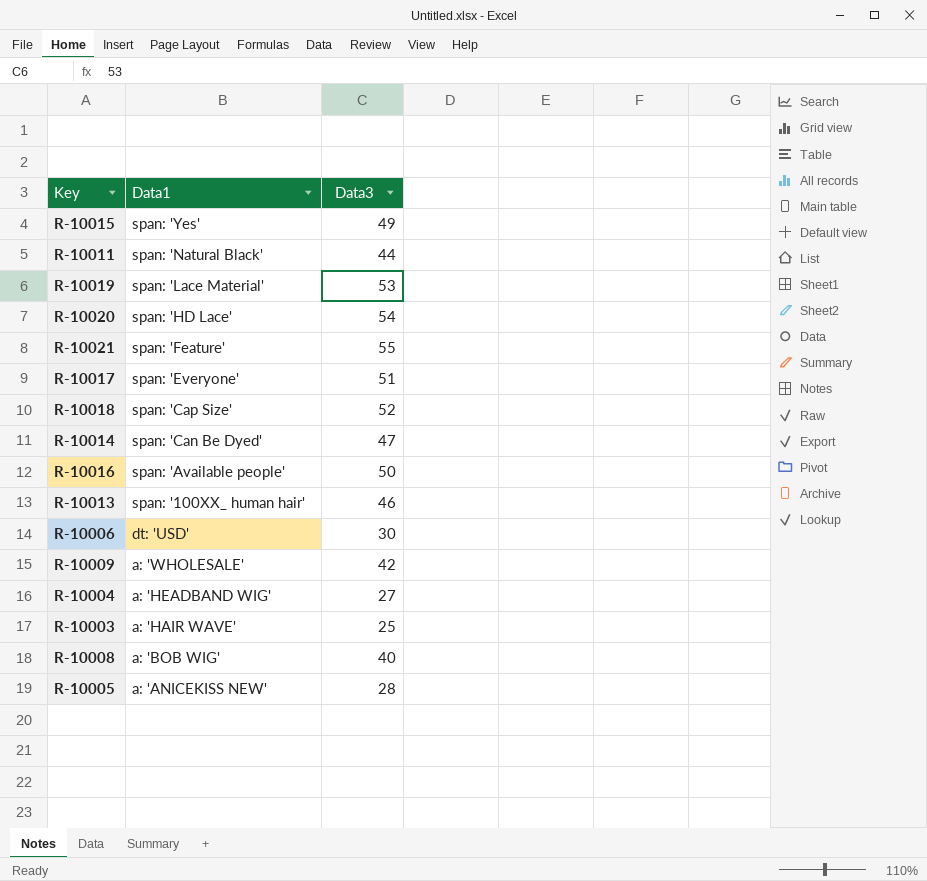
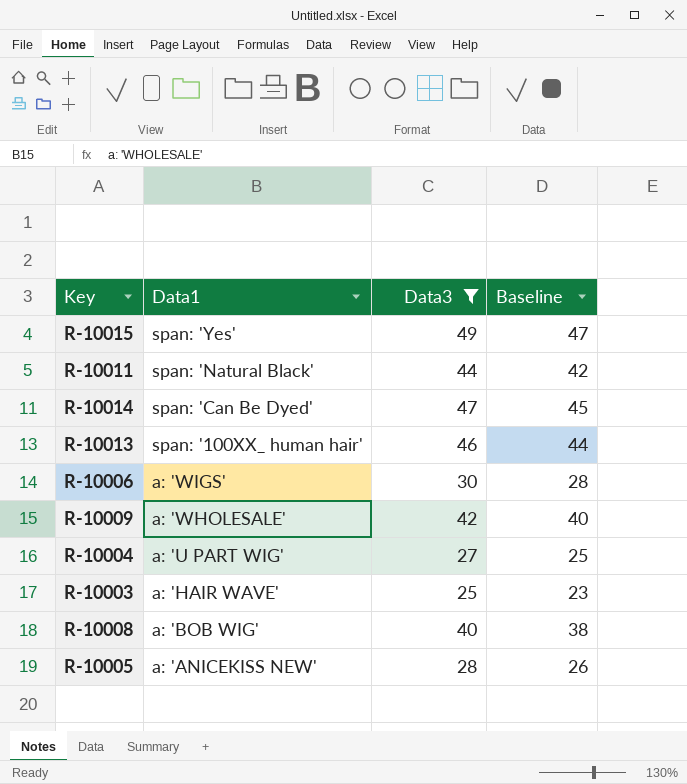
filter: none -> Data3 <= 49
column Baseline | formula: none -> [Data3] - 2
R-10006 | Data1: dt: 'USD' -> a: 'WIGS'
R-10004 | Data1: a: 'HEADBAND WIG' -> a: 'U PART WIG'

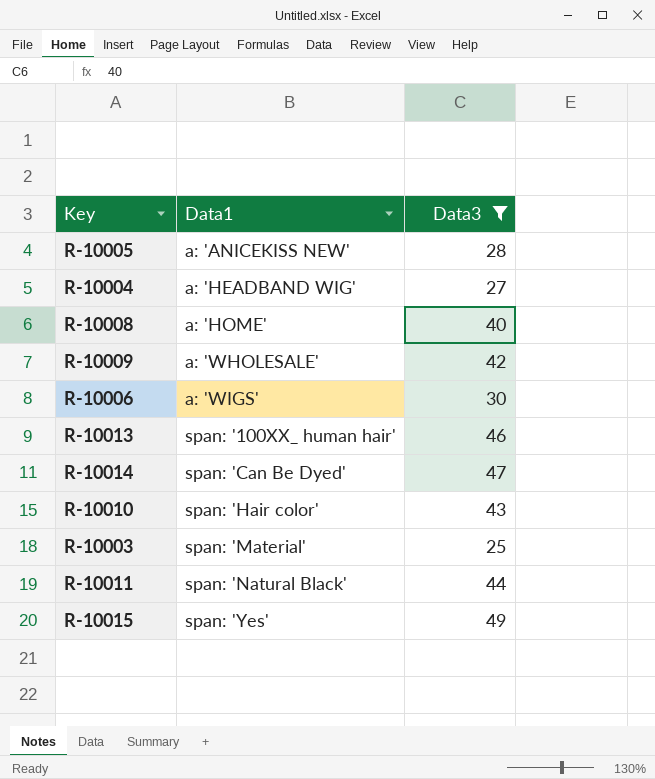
row order: Data1 descending -> Data1 ascending
column Baseline | formula: [Data3] - 2 -> none
R-10004 | Data1: a: 'U PART WIG' -> a: 'HEADBAND WIG'
R-10008 | Data1: a: 'BOB WIG' -> a: 'HOME'
row R-10010: none -> span: 'Hair color' | 43
R-10003 | Data1: a: 'HAIR WAVE' -> span: 'Material'

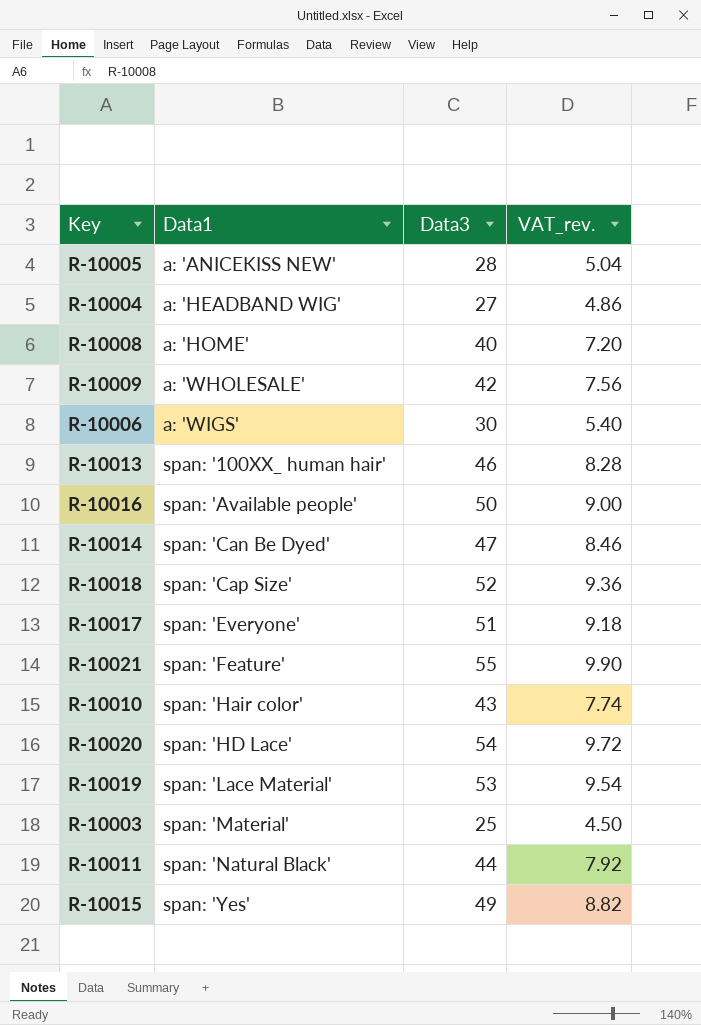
filter: Data3 <= 49 -> none
column VAT_rev. | formula: none -> [Data3] * 0.18

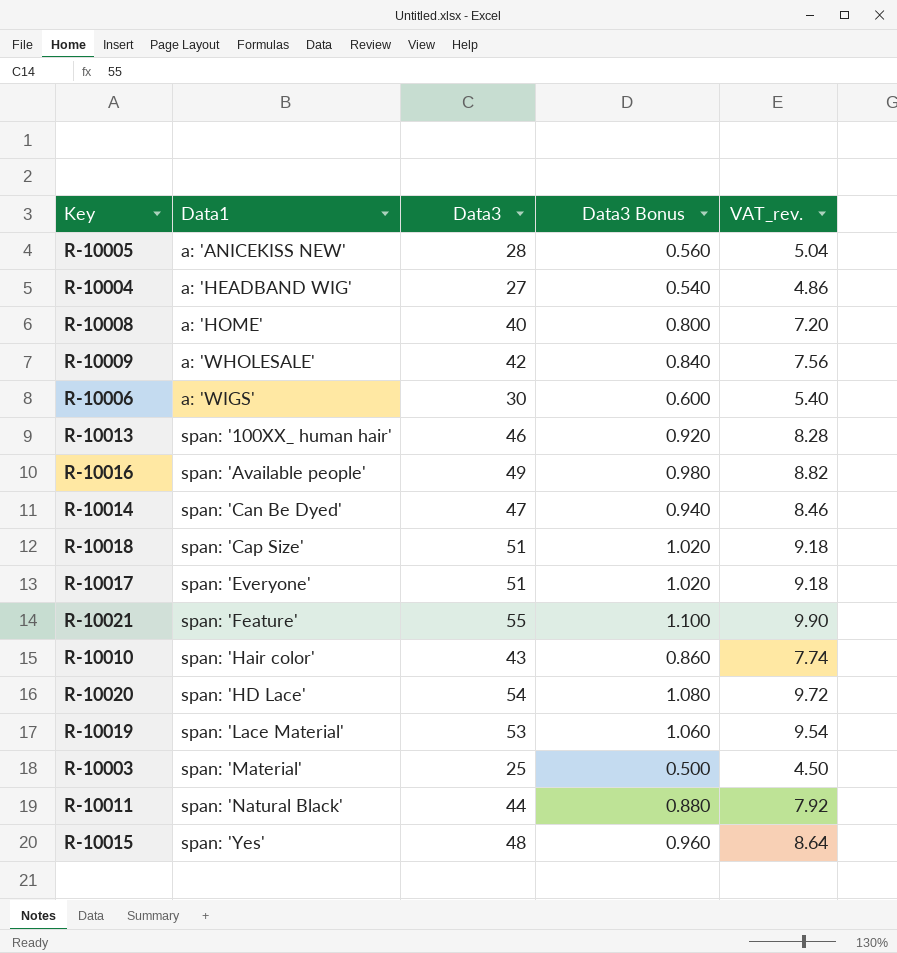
column Data3 Bonus | formula: none -> [Data3] * 0.02
R-10016 | Data3: 50 -> 49
R-10016 | VAT_rev.: 9.00 -> 8.82
R-10018 | Data3: 52 -> 51
R-10018 | VAT_rev.: 9.36 -> 9.18
R-10015 | Data3: 49 -> 48
R-10015 | VAT_rev.: 8.82 -> 8.64

